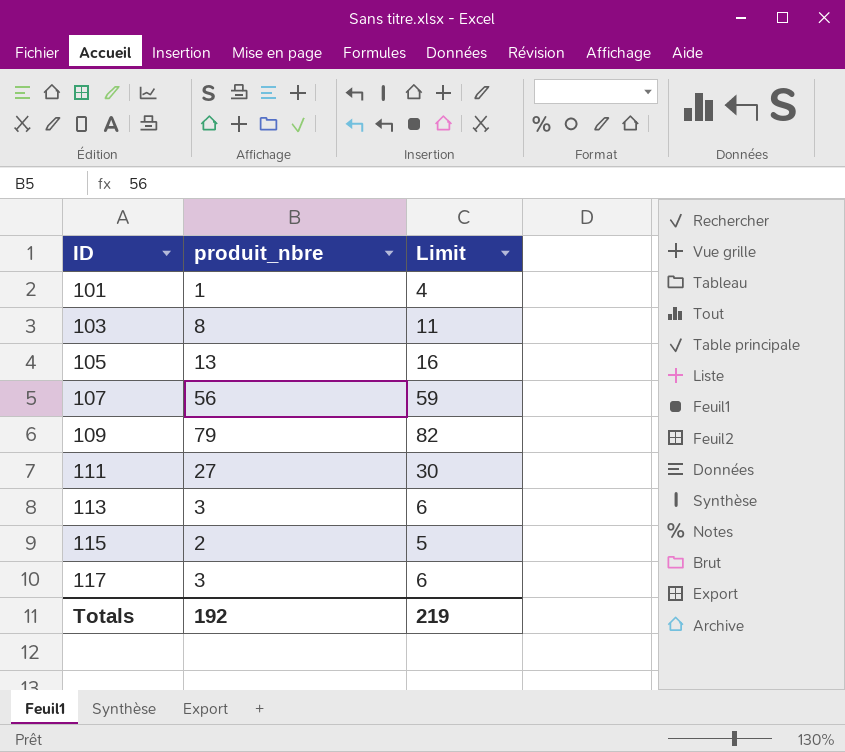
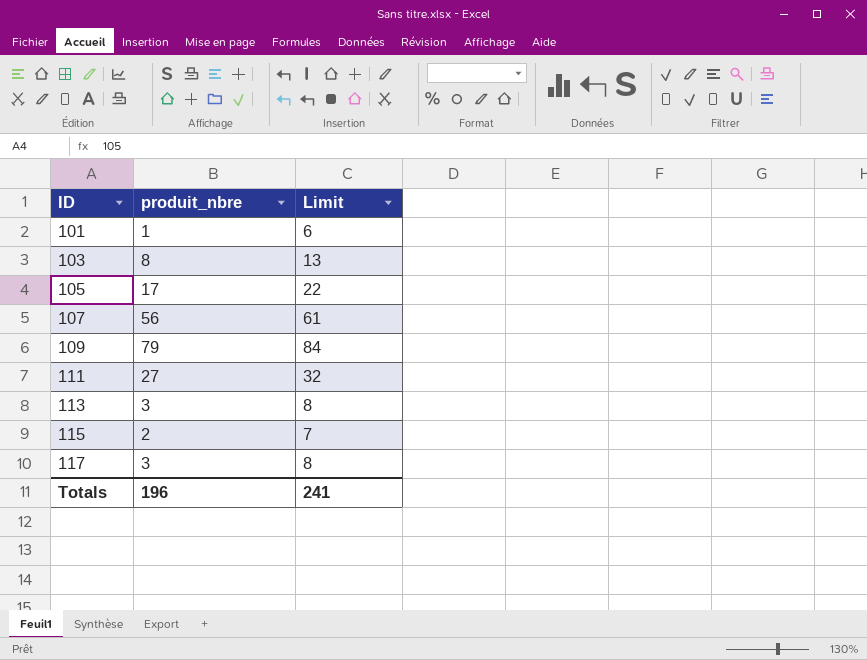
column Limit | formula: [produit_nbre] + 3 -> [produit_nbre] + 5
105 | produit_nbre: 13 -> 17
Totals | produit_nbre: 192 -> 196
Totals | Limit: 219 -> 241

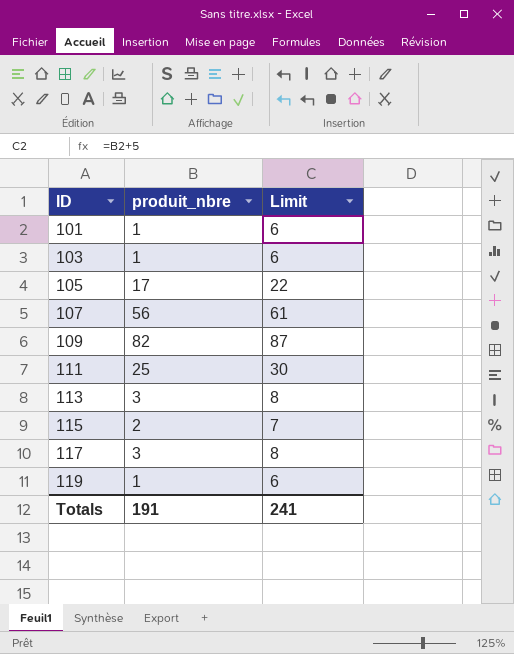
103 | produit_nbre: 8 -> 1
103 | Limit: 13 -> 6
109 | produit_nbre: 79 -> 82
109 | Limit: 84 -> 87
111 | produit_nbre: 27 -> 25
111 | Limit: 32 -> 30
row 119: none -> 1 | 6
Totals | produit_nbre: 196 -> 191

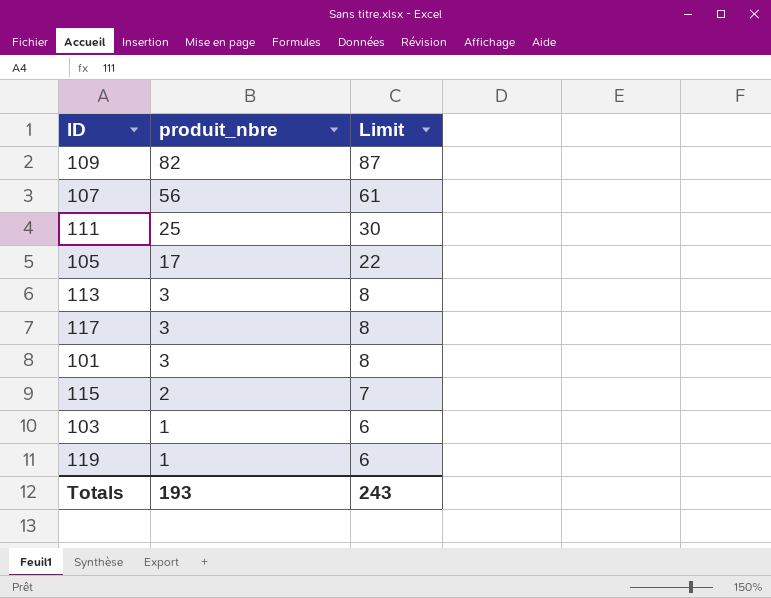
row order: ID ascending -> produit_nbre descending
101 | produit_nbre: 1 -> 3
101 | Limit: 6 -> 8
Totals | produit_nbre: 191 -> 193
Totals | Limit: 241 -> 243

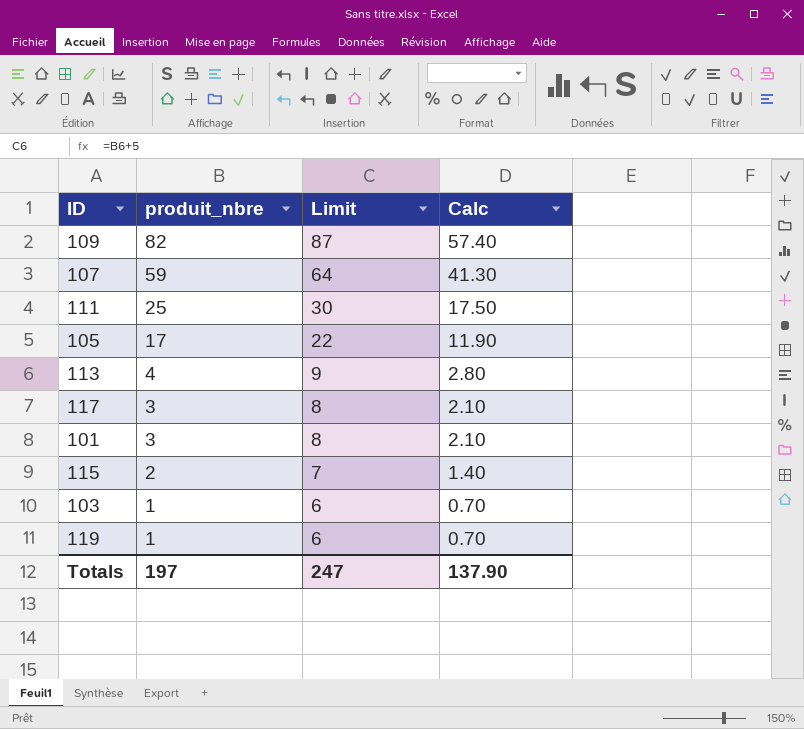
column Calc | formula: none -> [produit_nbre] * 0.7
107 | produit_nbre: 56 -> 59
107 | Limit: 61 -> 64
113 | produit_nbre: 3 -> 4
113 | Limit: 8 -> 9
Totals | produit_nbre: 193 -> 197
Totals | Limit: 243 -> 247

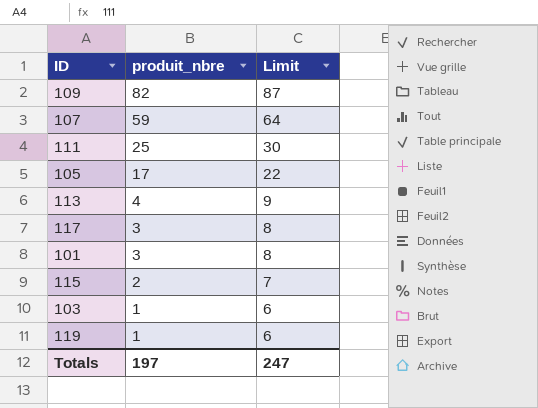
column Calc | formula: [produit_nbre] * 0.7 -> none

